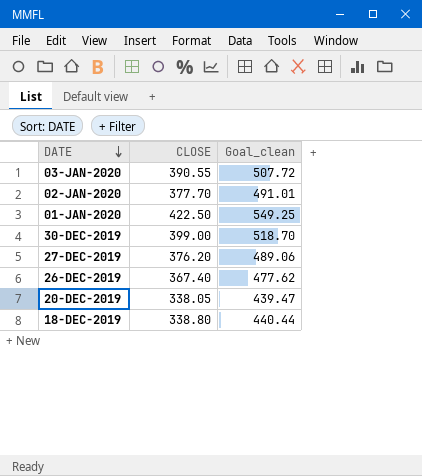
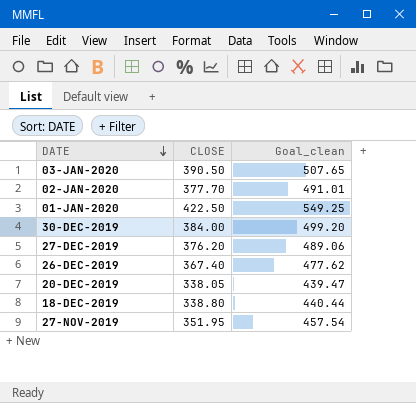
03-JAN-2020 | CLOSE: 390.55 -> 390.50
03-JAN-2020 | Goal_clean: 507.72 -> 507.65
30-DEC-2019 | CLOSE: 399.00 -> 384.00
30-DEC-2019 | Goal_clean: 518.70 -> 499.20
row 27-NOV-2019: none -> 351.95 | 457.54

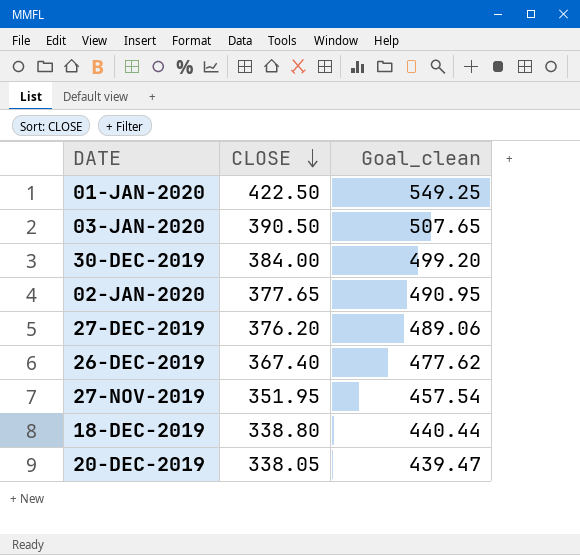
row order: DATE descending -> CLOSE descending
02-JAN-2020 | CLOSE: 377.70 -> 377.65
02-JAN-2020 | Goal_clean: 491.01 -> 490.95

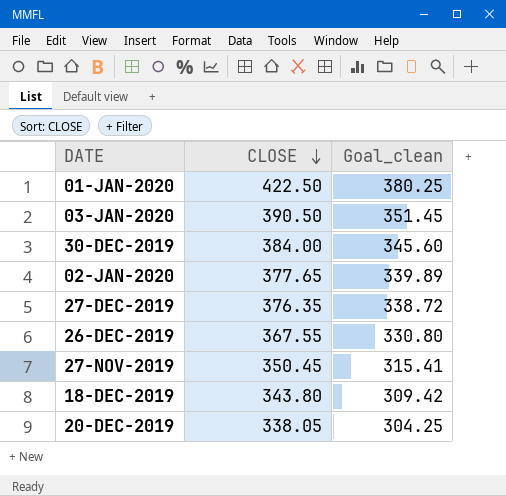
column Goal_clean | formula: [CLOSE] * 1.3 -> [CLOSE] * 0.9
27-DEC-2019 | CLOSE: 376.20 -> 376.35
26-DEC-2019 | CLOSE: 367.40 -> 367.55
27-NOV-2019 | CLOSE: 351.95 -> 350.45
18-DEC-2019 | CLOSE: 338.80 -> 343.80

